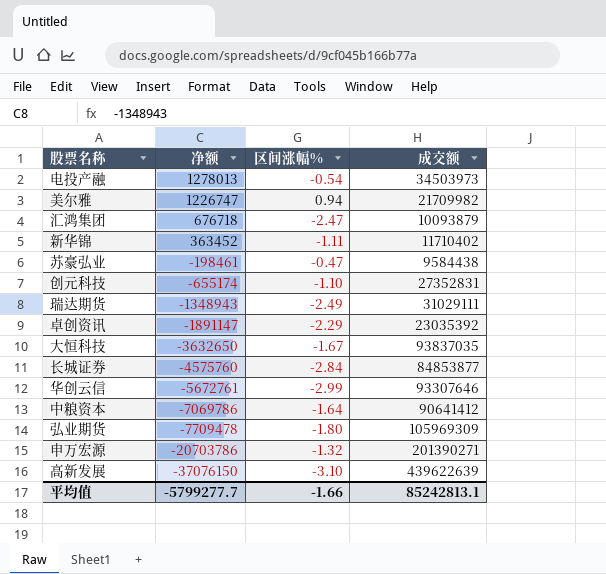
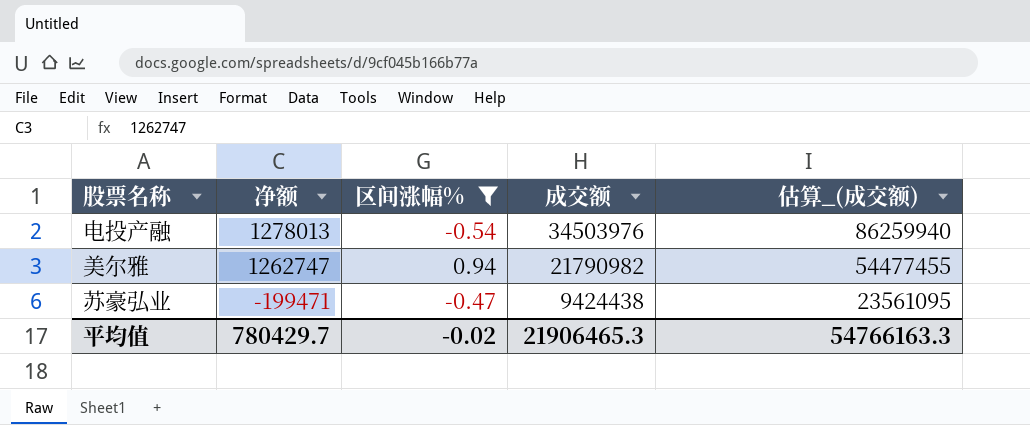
filter: none -> 区间涨幅% >= -0.54
column 估算_(成交额) | formula: none -> [成交额] * 2.5
电投产融 | 成交额: 34503973 -> 34503976
美尔雅 | 净额: 1226747 -> 1262747
美尔雅 | 成交额: 21709982 -> 21790982
苏豪弘业 | 净额: -198461 -> -199471
苏豪弘业 | 成交额: 9584438 -> 9424438
平均值 | 净额: -5799277.7 -> 780429.7
平均值 | 区间涨幅%: -1.66 -> -0.02
平均值 | 成交额: 85242813.1 -> 21906465.3

